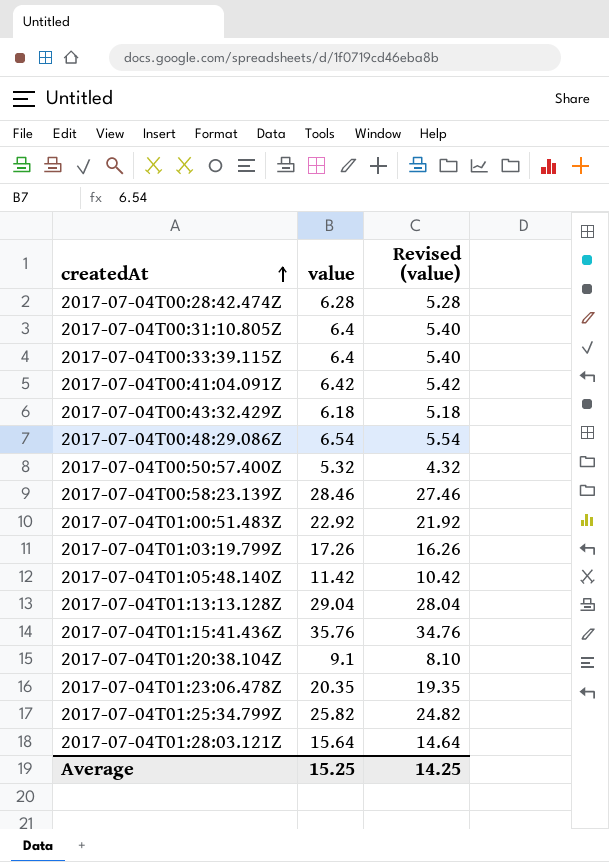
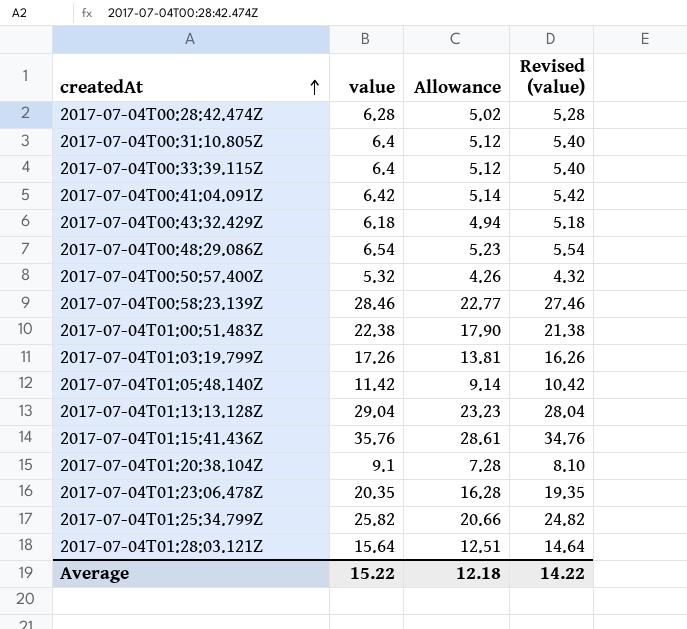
column Allowance | formula: none -> [value] * 0.8
2017-07-04T01:00:51.483Z | value: 22.92 -> 22.38
2017-07-04T01:00:51.483Z | Revised (value): 21.92 -> 21.38
Average | value: 15.25 -> 15.22
Average | Revised (value): 14.25 -> 14.22

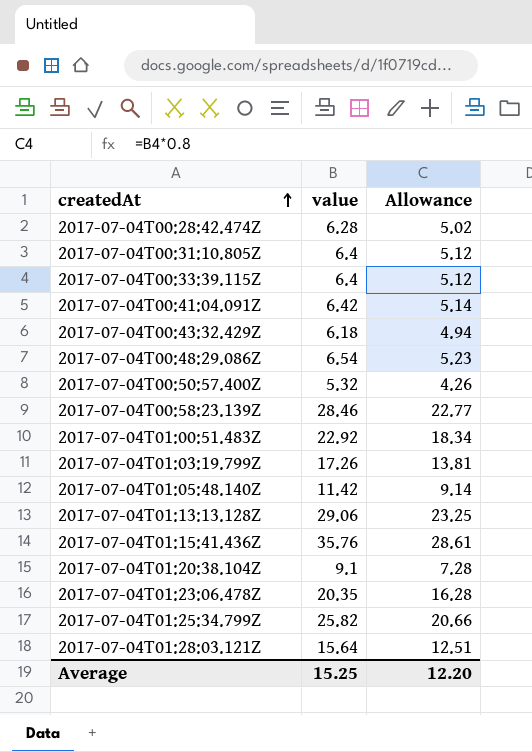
column Revised (value) | formula: [value] - 1 -> none
2017-07-04T01:00:51.483Z | value: 22.38 -> 22.92
2017-07-04T01:00:51.483Z | Allowance: 17.90 -> 18.34
2017-07-04T01:13:13.128Z | value: 29.04 -> 29.06
2017-07-04T01:13:13.128Z | Allowance: 23.23 -> 23.25
Average | value: 15.22 -> 15.25
Average | Allowance: 12.18 -> 12.20

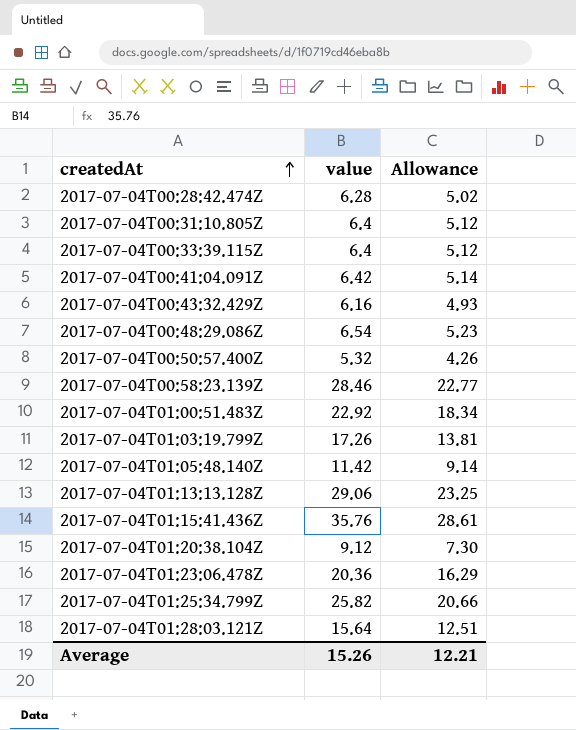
2017-07-04T00:43:32.429Z | value: 6.18 -> 6.16
2017-07-04T00:43:32.429Z | Allowance: 4.94 -> 4.93
2017-07-04T01:20:38.104Z | value: 9.1 -> 9.12
2017-07-04T01:20:38.104Z | Allowance: 7.28 -> 7.30
2017-07-04T01:23:06.478Z | value: 20.35 -> 20.36
2017-07-04T01:23:06.478Z | Allowance: 16.28 -> 16.29
Average | value: 15.25 -> 15.26
Average | Allowance: 12.20 -> 12.21

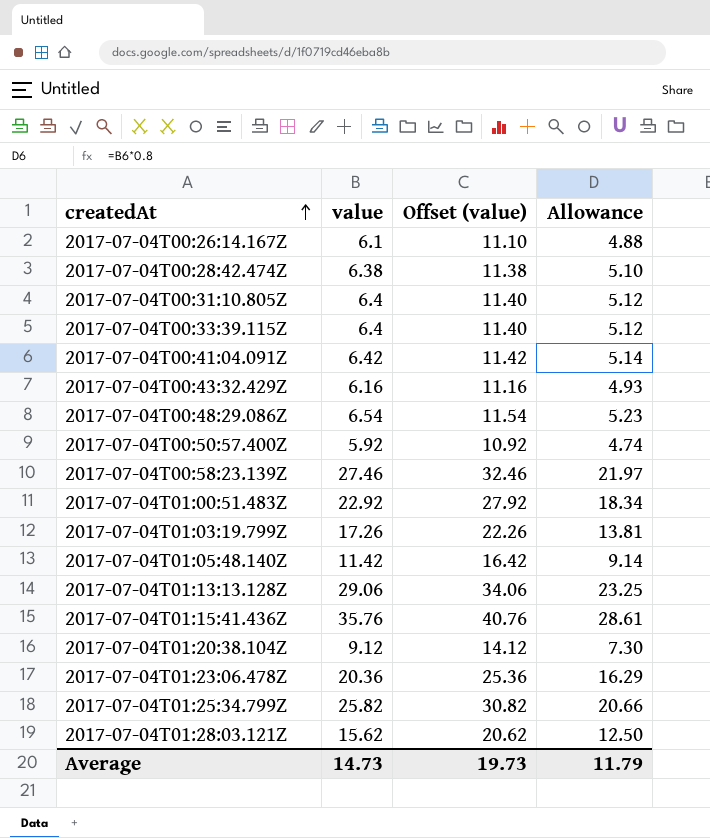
column Offset (value) | formula: none -> [value] + 5
row 2017-07-04T00:26:14.167Z: none -> 6.1 | 11.10 | 4.88
2017-07-04T00:28:42.474Z | value: 6.28 -> 6.38
2017-07-04T00:28:42.474Z | Allowance: 5.02 -> 5.10
2017-07-04T00:50:57.400Z | value: 5.32 -> 5.92
2017-07-04T00:50:57.400Z | Allowance: 4.26 -> 4.74
2017-07-04T00:58:23.139Z | value: 28.46 -> 27.46
2017-07-04T00:58:23.139Z | Allowance: 22.77 -> 21.97
2017-07-04T01:28:03.121Z | value: 15.64 -> 15.62
2017-07-04T01:28:03.121Z | Allowance: 12.51 -> 12.50
Average | value: 15.26 -> 14.73
Average | Allowance: 12.21 -> 11.79

